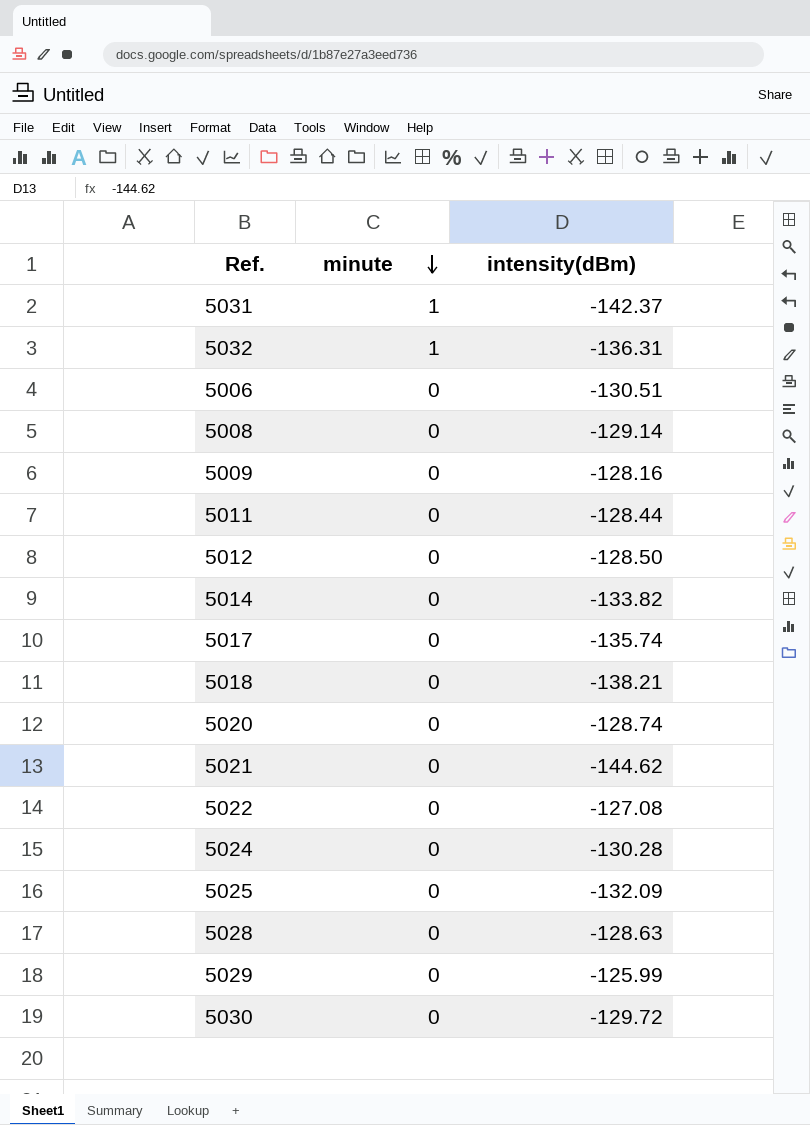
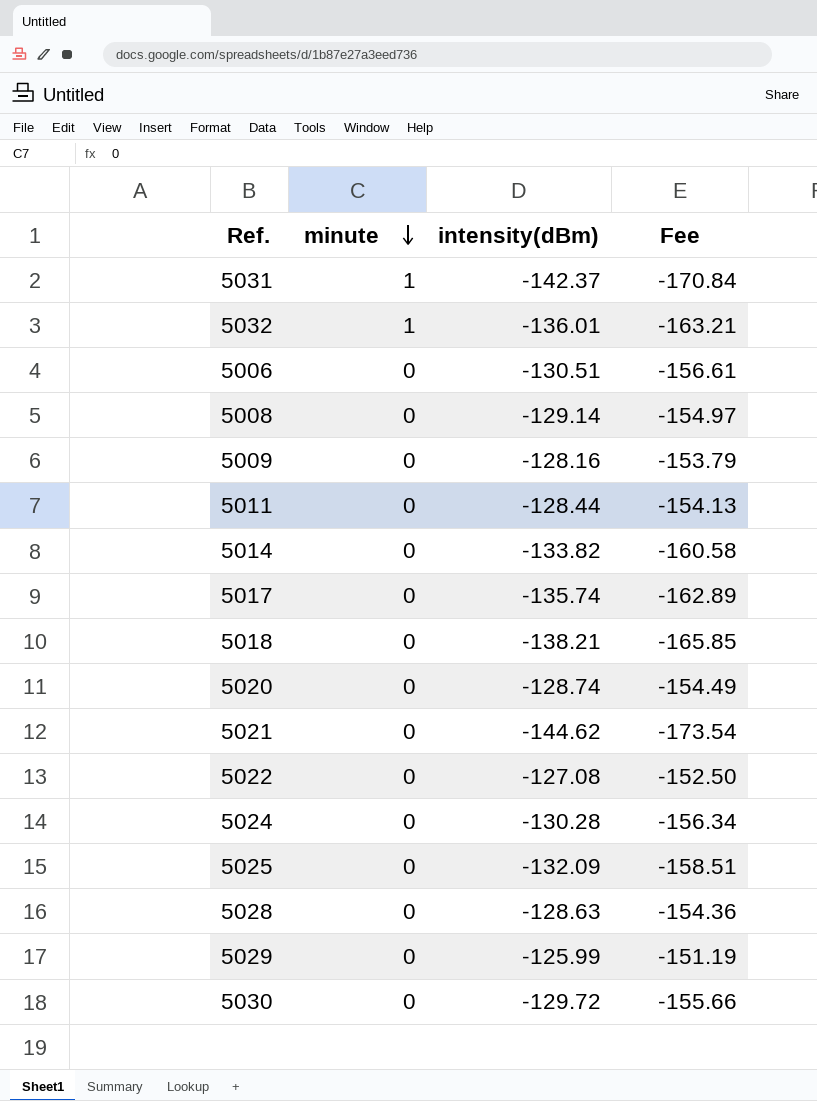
column Fee | formula: none -> [intensity(dBm)] * 1.2
row 5012: 0 | -128.50 -> none
5032 | intensity(dBm): -136.31 -> -136.01

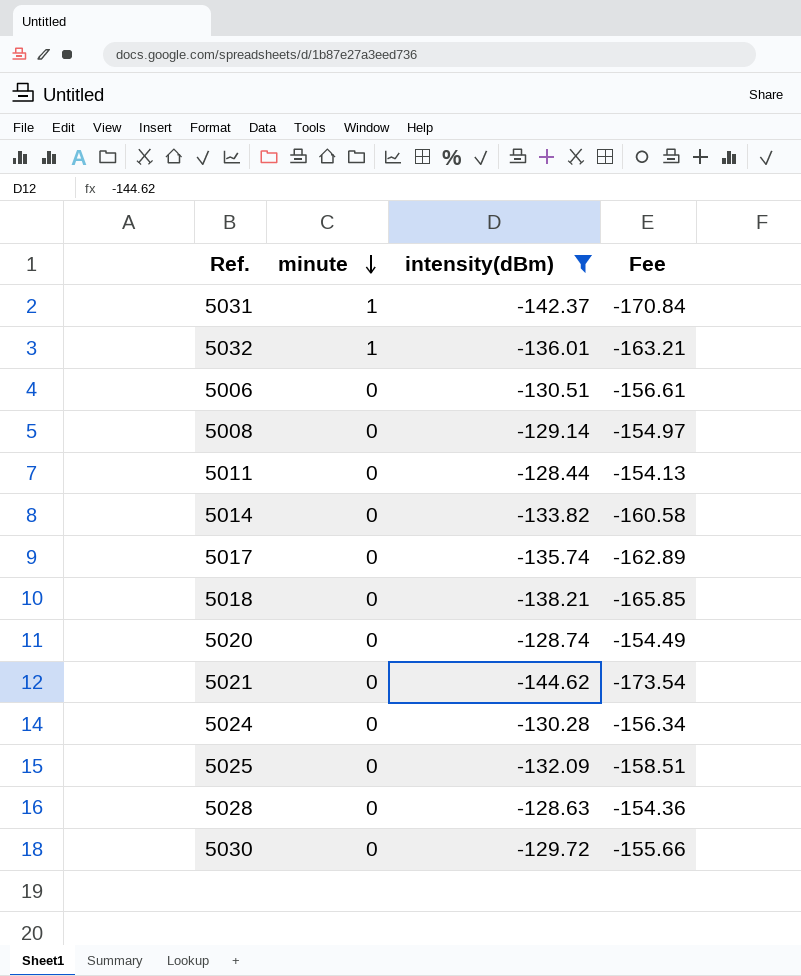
filter: none -> intensity(dBm) <= -128.44

